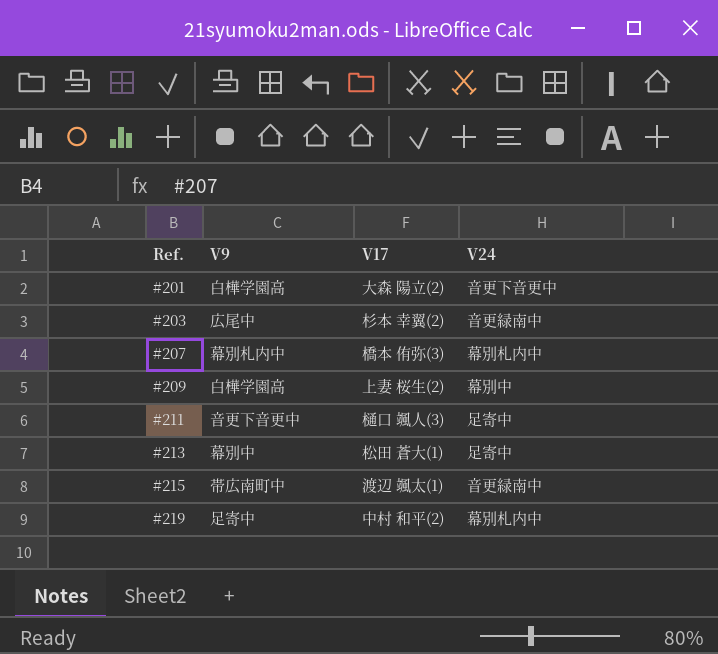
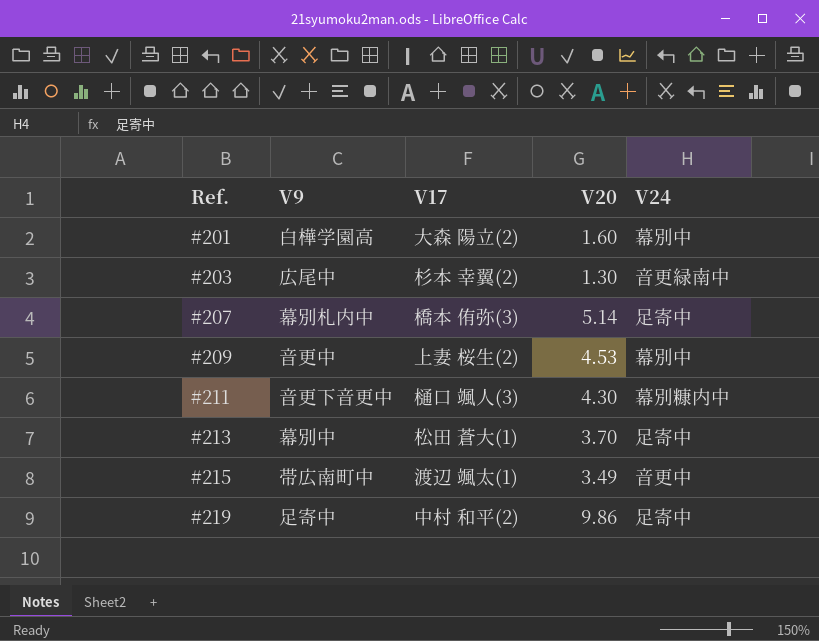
column V20 | position: none -> 4
#201 | V24: 音更下音更中 -> 幕別中
#207 | V24: 幕別札内中 -> 足寄中
#209 | V9: 白樺学園高 -> 音更中
#211 | V24: 足寄中 -> 幕別糠内中
#215 | V24: 音更緑南中 -> 音更中
#219 | V24: 幕別札内中 -> 足寄中

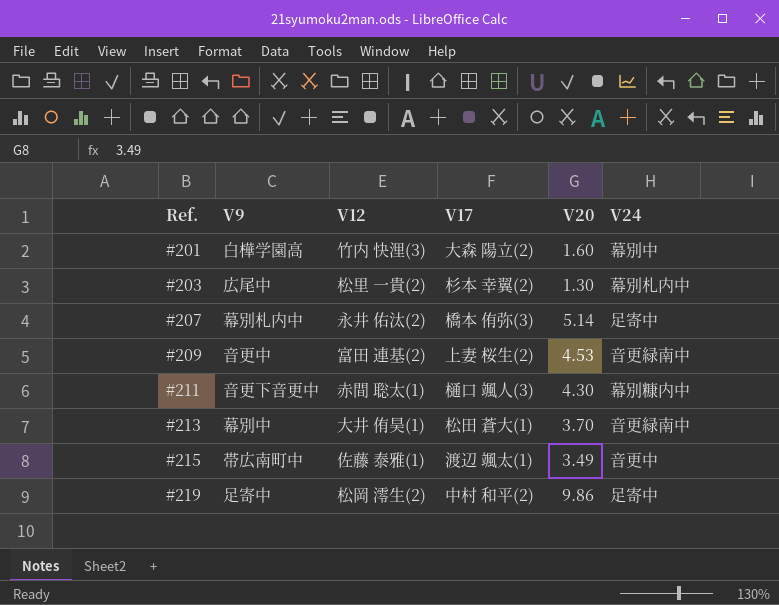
column V12 | position: none -> 3
#203 | V24: 音更緑南中 -> 幕別札内中
#209 | V24: 幕別中 -> 音更緑南中
#213 | V24: 足寄中 -> 音更緑南中

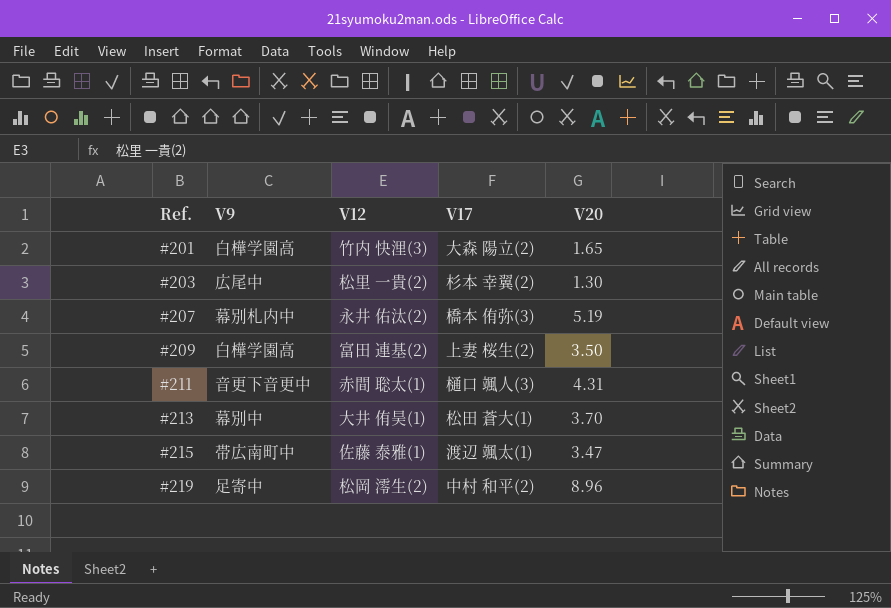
column V24 | position: 6 -> none
#201 | V20: 1.60 -> 1.65
#207 | V20: 5.14 -> 5.19
#209 | V9: 音更中 -> 白樺学園高
#209 | V20: 4.53 -> 3.50
#211 | V20: 4.30 -> 4.31
#215 | V20: 3.49 -> 3.47
#219 | V20: 9.86 -> 8.96

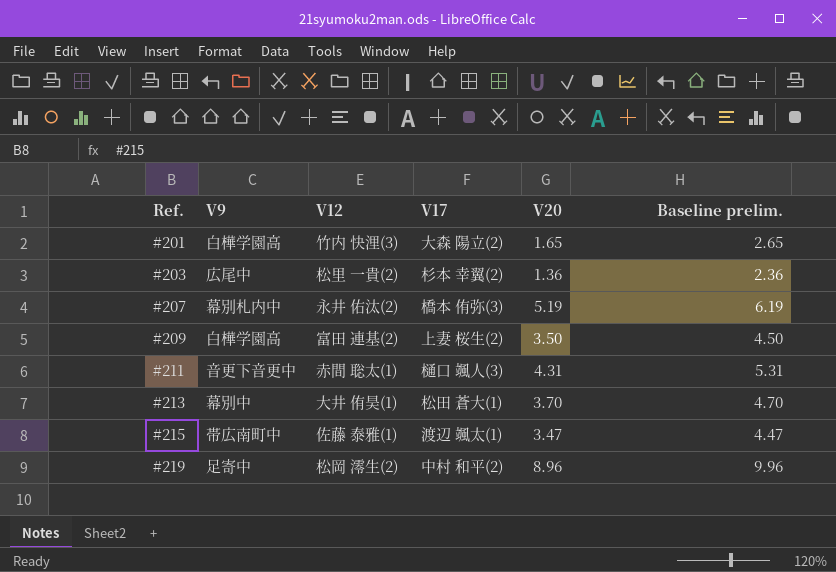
column Baseline prelim. | formula: none -> [V20] + 1
#203 | V20: 1.30 -> 1.36

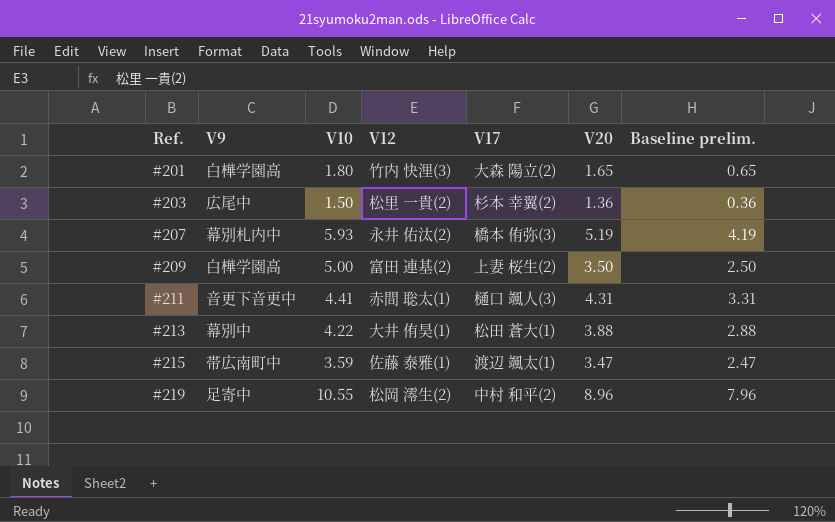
column V10 | position: none -> 3
column Baseline prelim. | formula: [V20] + 1 -> [V20] - 1
#213 | V20: 3.70 -> 3.88

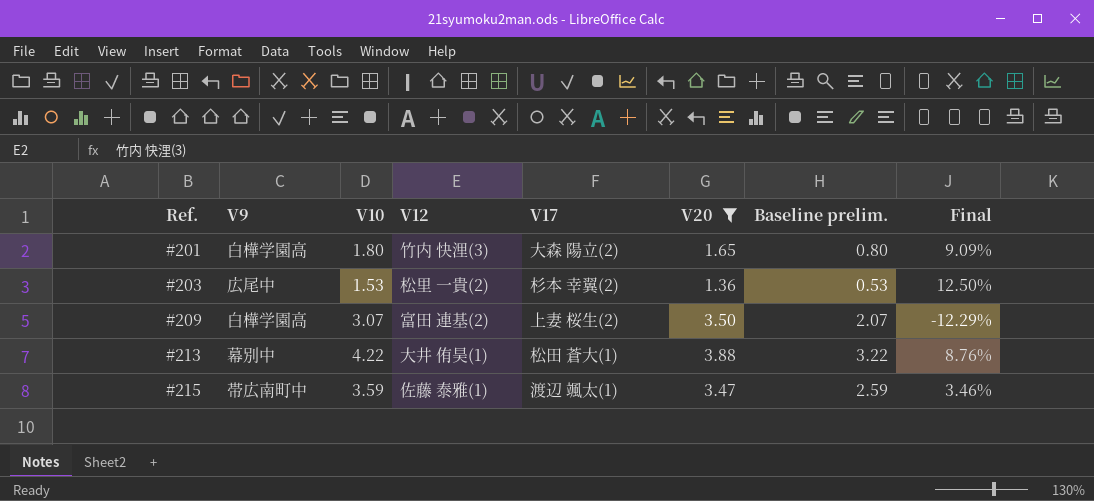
filter: none -> V20 <= 3.88
column Baseline prelim. | formula: [V20] - 1 -> [V10] - 1
column Final | formula: none -> ([V10] - [V20]) / [V20]
#203 | V10: 1.50 -> 1.53
#209 | V10: 5.00 -> 3.07

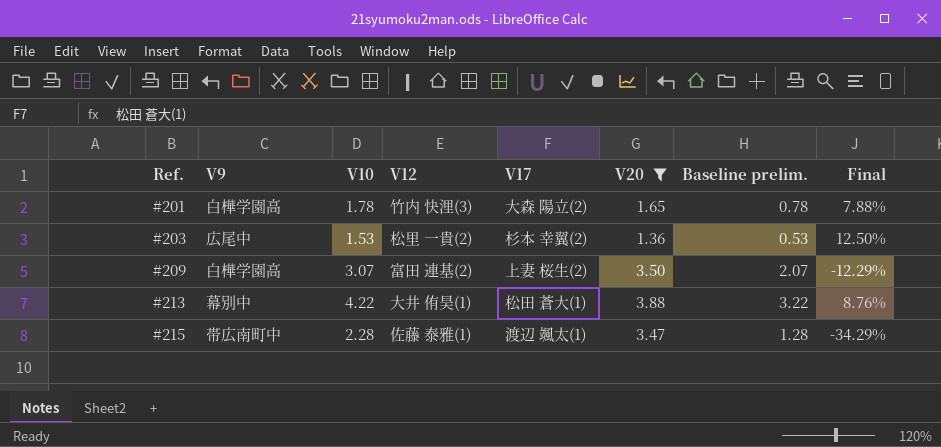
#201 | V10: 1.80 -> 1.78
#201 | Baseline prelim.: 0.80 -> 0.78
#201 | Final: 9.09% -> 7.88%
#215 | V10: 3.59 -> 2.28
#215 | Baseline prelim.: 2.59 -> 1.28
#215 | Final: 3.46% -> -34.29%

